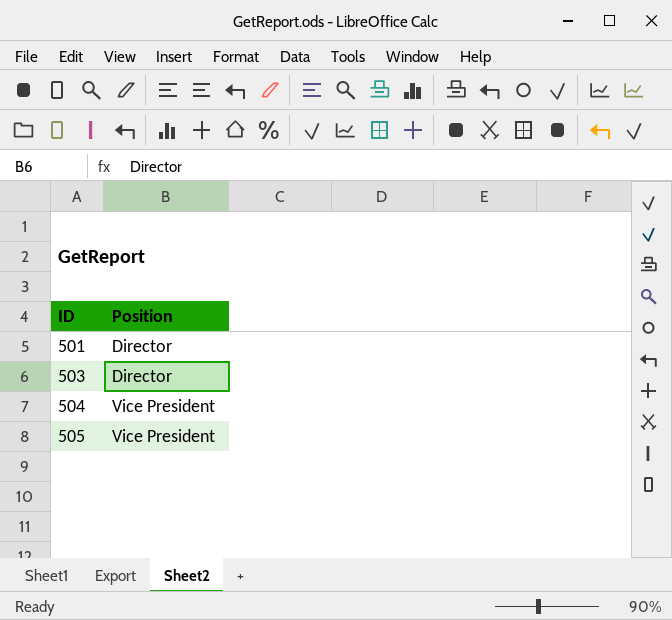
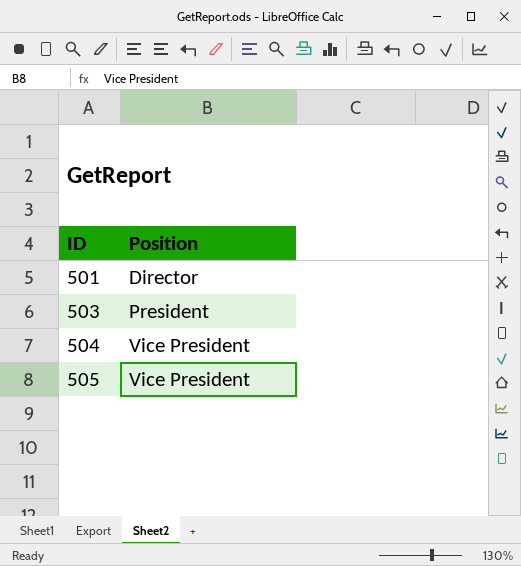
503 | Position: Director -> President

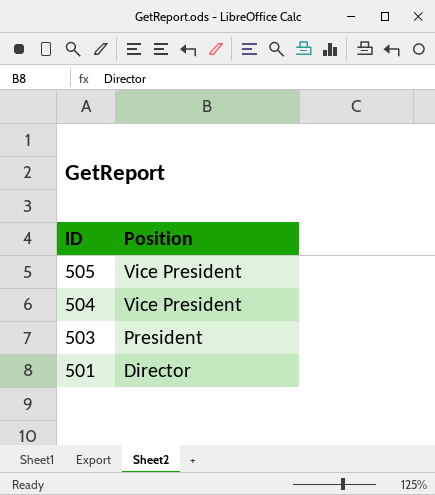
row order: ID ascending -> ID descending

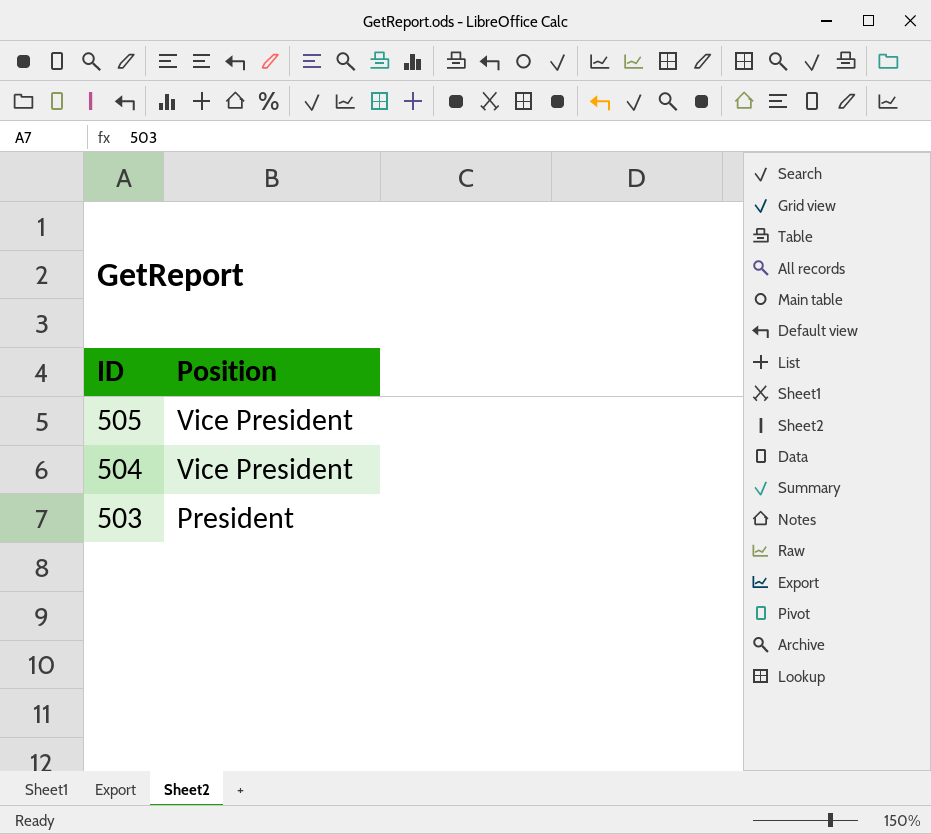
row 501: Director -> none

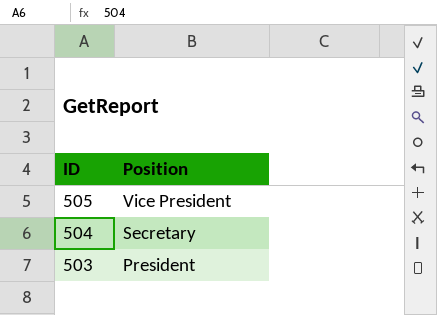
504 | Position: Vice President -> Secretary

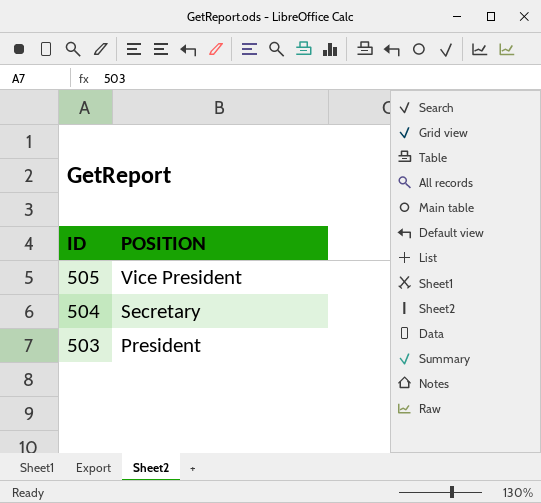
column name: Position -> POSITION

